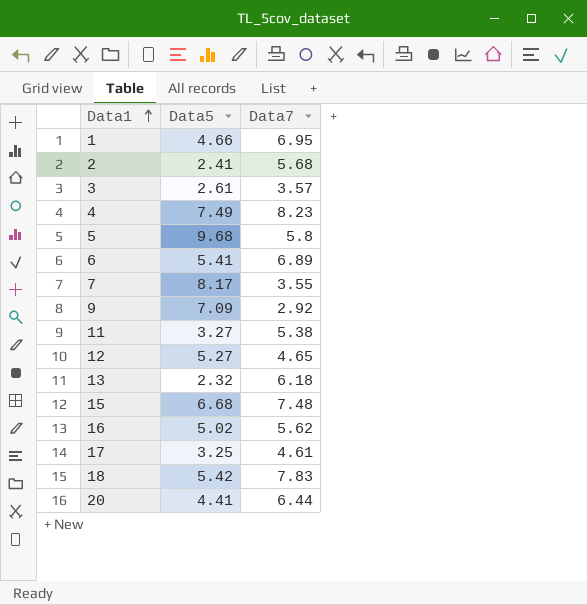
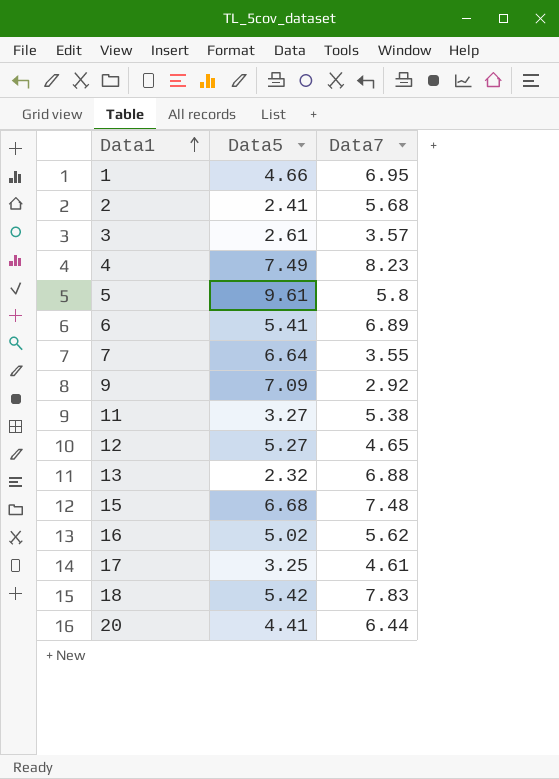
5 | Data5: 9.68 -> 9.61
7 | Data5: 8.17 -> 6.64
13 | Data7: 6.18 -> 6.88

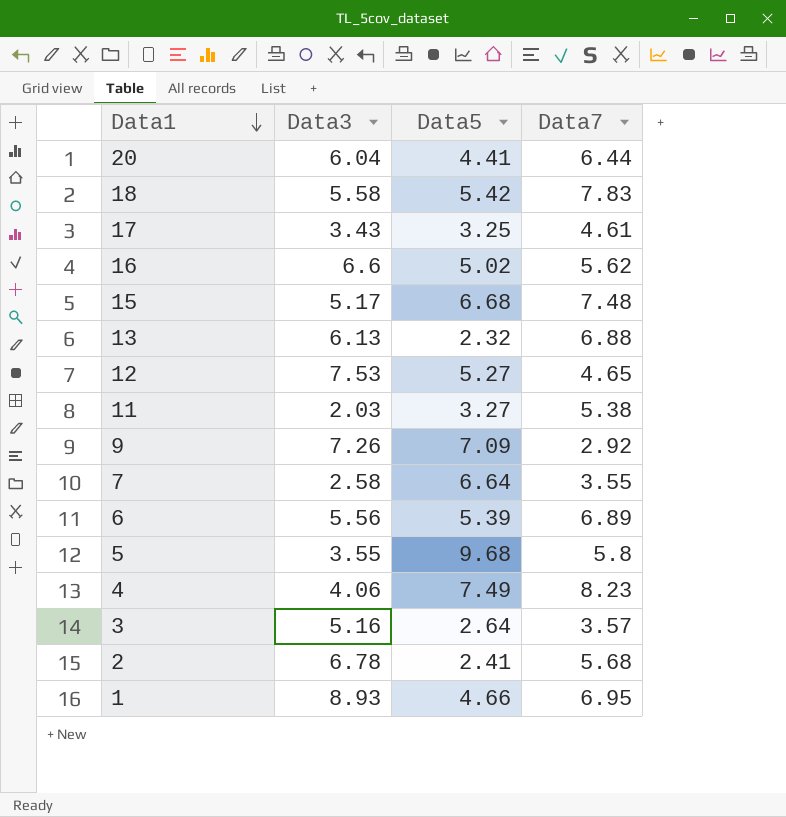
row order: Data1 ascending -> Data1 descending
column Data3 | position: none -> 2
6 | Data5: 5.41 -> 5.39
5 | Data5: 9.61 -> 9.68
3 | Data5: 2.61 -> 2.64

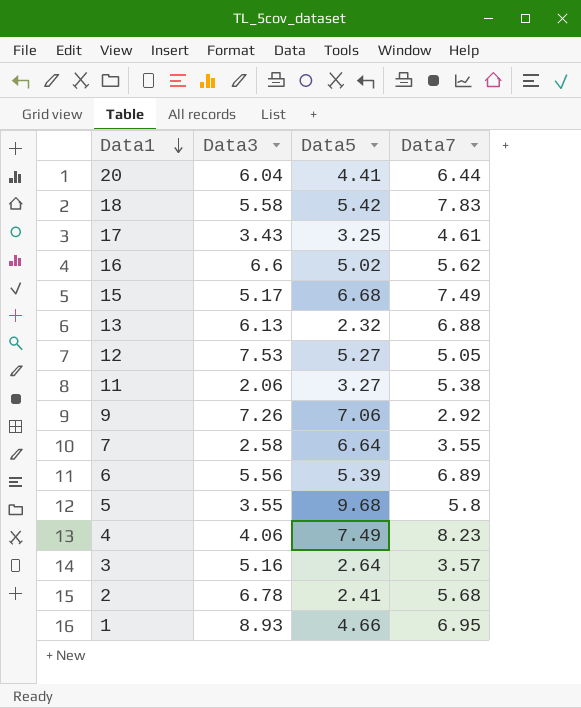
15 | Data7: 7.48 -> 7.49
12 | Data7: 4.65 -> 5.05
11 | Data3: 2.03 -> 2.06
9 | Data5: 7.09 -> 7.06

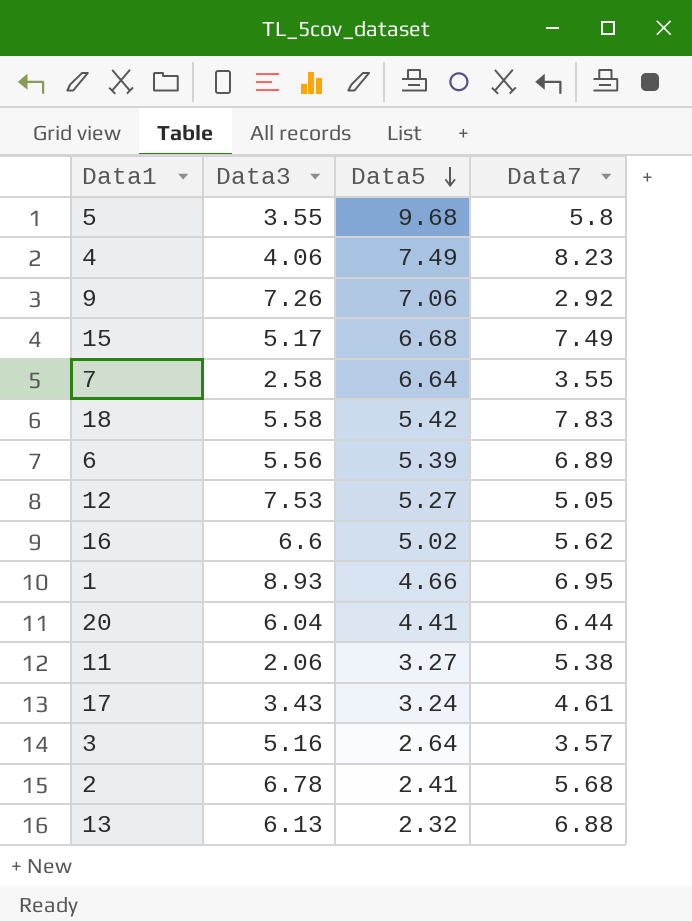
row order: Data1 descending -> Data5 descending
17 | Data5: 3.25 -> 3.24

